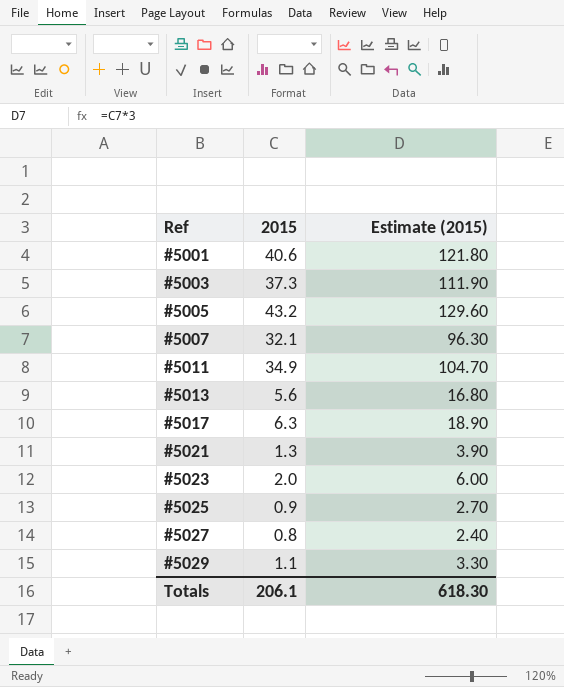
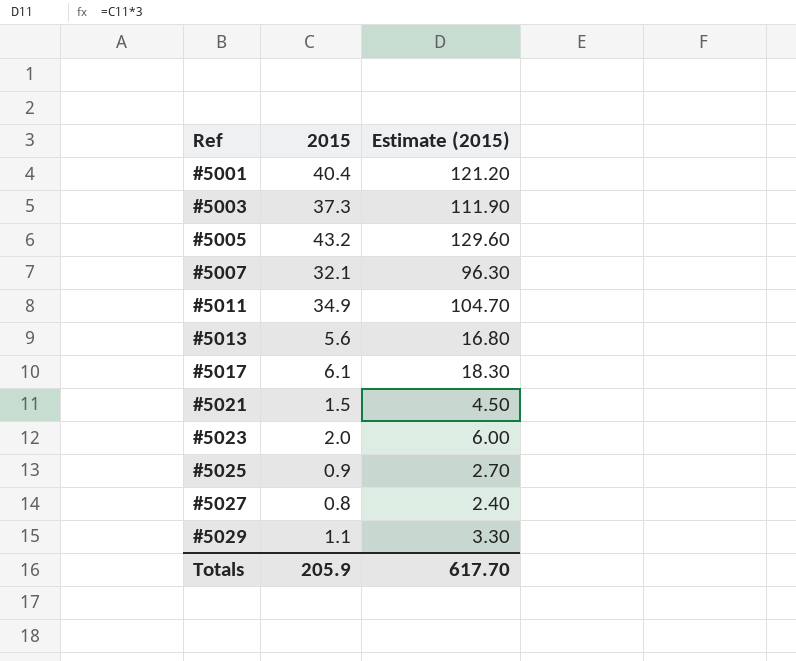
#5001 | 2015: 40.6 -> 40.4
#5001 | Estimate (2015): 121.80 -> 121.20
#5017 | 2015: 6.3 -> 6.1
#5017 | Estimate (2015): 18.90 -> 18.30
#5021 | 2015: 1.3 -> 1.5
#5021 | Estimate (2015): 3.90 -> 4.50
Totals | 2015: 206.1 -> 205.9
Totals | Estimate (2015): 618.30 -> 617.70

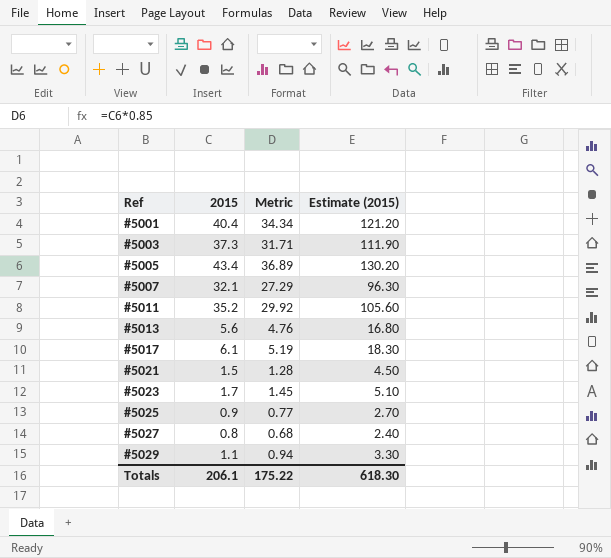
column Metric | formula: none -> [2015] * 0.85
#5005 | 2015: 43.2 -> 43.4
#5005 | Estimate (2015): 129.60 -> 130.20
#5011 | 2015: 34.9 -> 35.2
#5011 | Estimate (2015): 104.70 -> 105.60
#5023 | 2015: 2.0 -> 1.7
#5023 | Estimate (2015): 6.00 -> 5.10
Totals | 2015: 205.9 -> 206.1
Totals | Estimate (2015): 617.70 -> 618.30

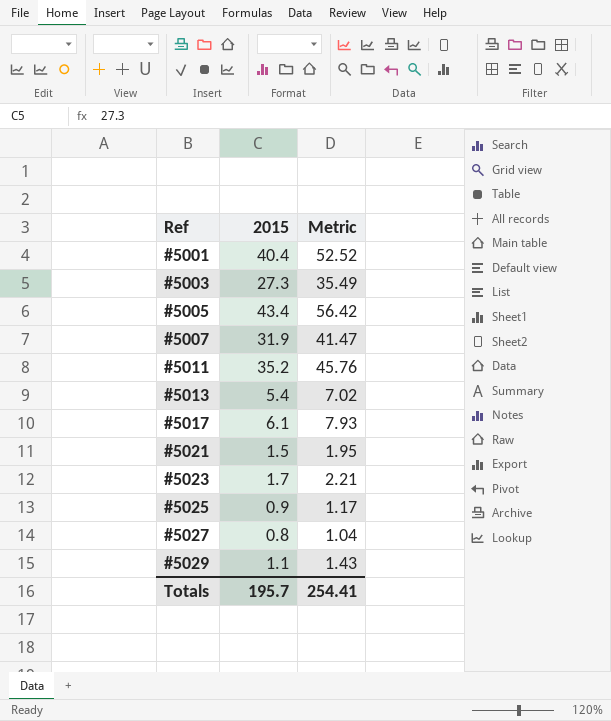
column Estimate (2015) | formula: [2015] * 3 -> none
column Metric | formula: [2015] * 0.85 -> [2015] * 1.3
#5003 | 2015: 37.3 -> 27.3
#5007 | 2015: 32.1 -> 31.9
#5013 | 2015: 5.6 -> 5.4
Totals | 2015: 206.1 -> 195.7
Totals | Metric: 175.22 -> 254.41

